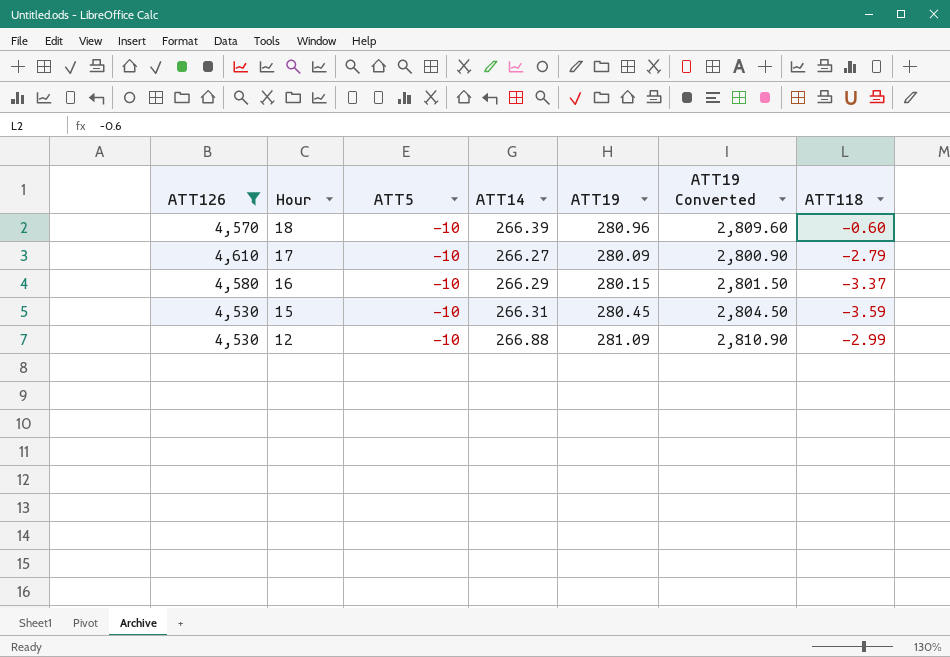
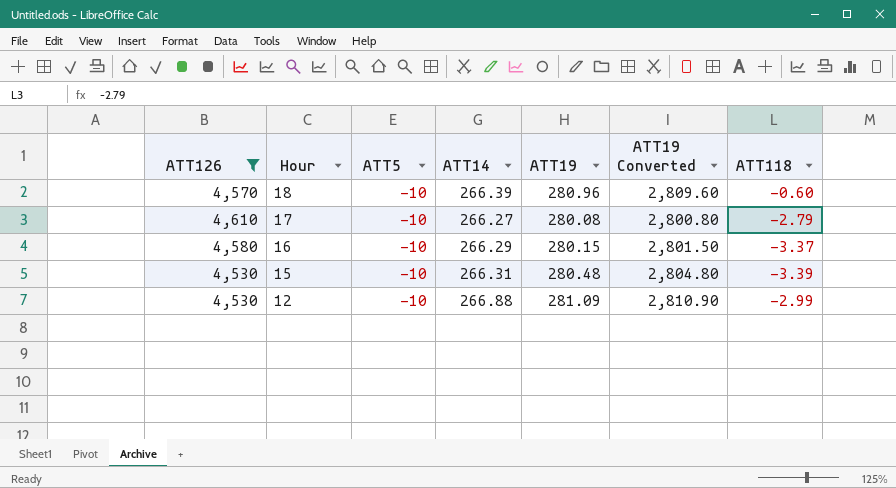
17 | ATT19: 280.09 -> 280.08
17 | ATT19 Converted: 2,800.90 -> 2,800.80
15 | ATT19: 280.45 -> 280.48
15 | ATT19 Converted: 2,804.50 -> 2,804.80
15 | ATT118: -3.59 -> -3.39

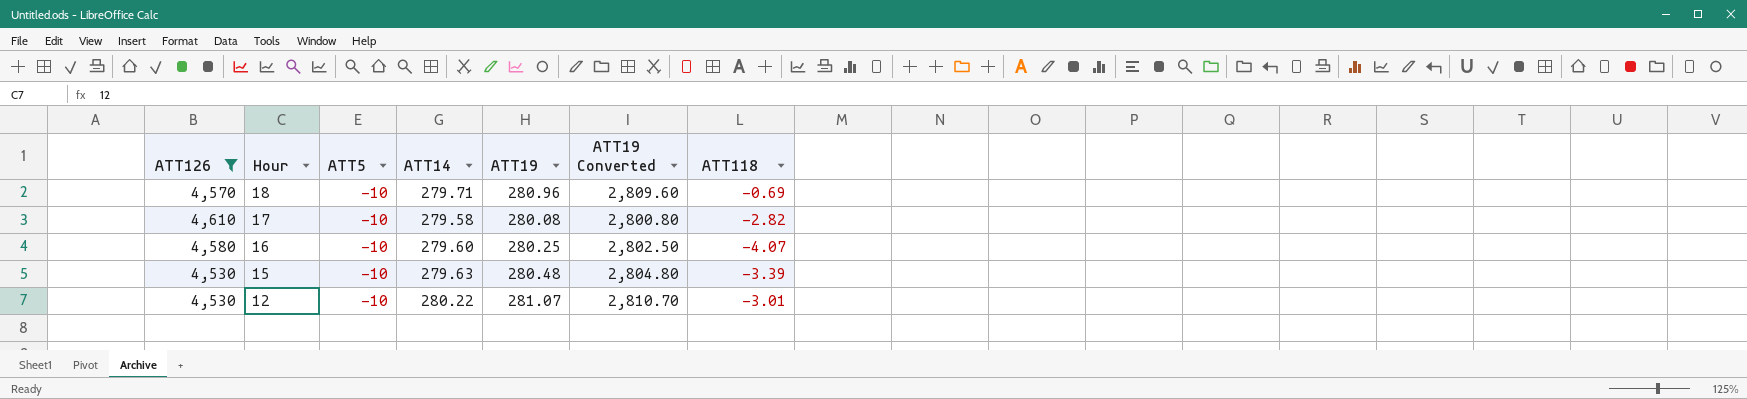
18 | ATT14: 266.39 -> 279.71
18 | ATT118: -0.60 -> -0.69
17 | ATT14: 266.27 -> 279.58
17 | ATT118: -2.79 -> -2.82
16 | ATT14: 266.29 -> 279.60
16 | ATT19: 280.15 -> 280.25
16 | ATT19 Converted: 2,801.50 -> 2,802.50
16 | ATT118: -3.37 -> -4.07
15 | ATT14: 266.31 -> 279.63
12 | ATT14: 266.88 -> 280.22
12 | ATT19: 281.09 -> 281.07
12 | ATT19 Converted: 2,810.90 -> 2,810.70
12 | ATT118: -2.99 -> -3.01

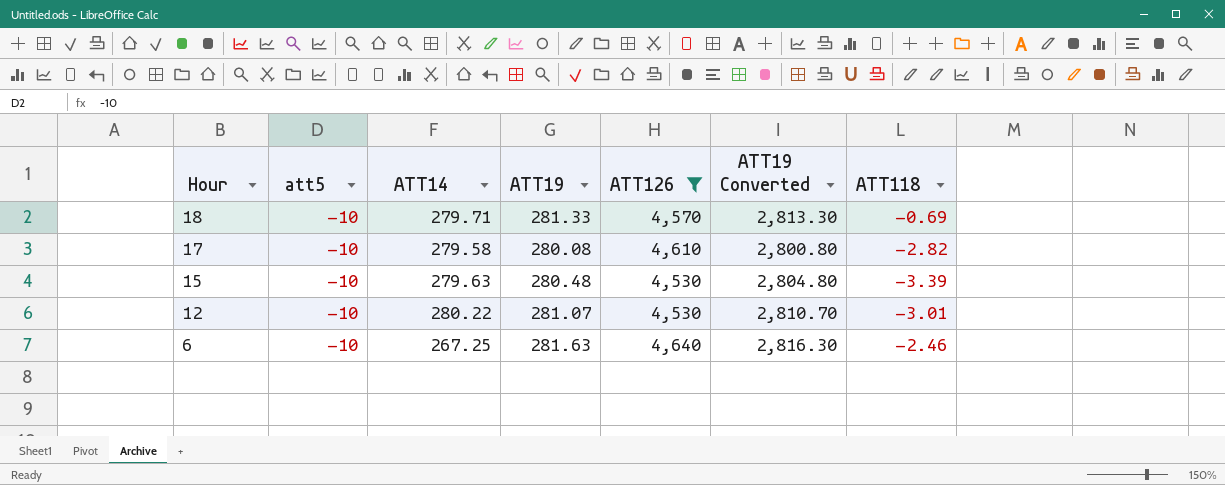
column name: ATT5 -> att5
column ATT126 | position: 1 -> 5
row 16: 4,580 | -10 | 279.60 | 280.25 | 2,802.50 | -4.07 -> none
18 | ATT19: 280.96 -> 281.33
18 | ATT19 Converted: 2,809.60 -> 2,813.30
row 6: none -> -10 | 267.25 | 281.63 | 4,640 | 2,816.30 | -2.46

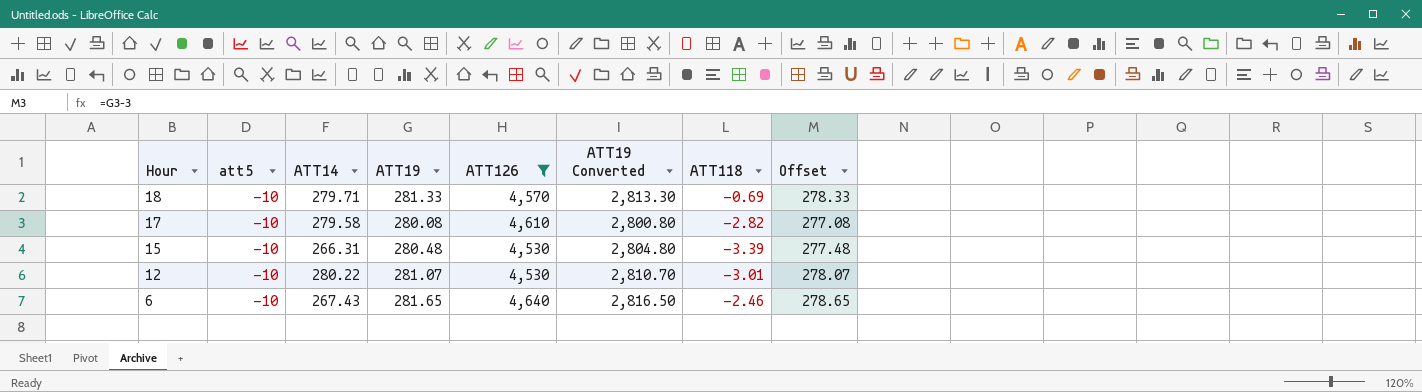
column Offset | formula: none -> [ATT19] - 3
15 | ATT14: 279.63 -> 266.31
6 | ATT14: 267.25 -> 267.43
6 | ATT19: 281.63 -> 281.65
6 | ATT19 Converted: 2,816.30 -> 2,816.50

